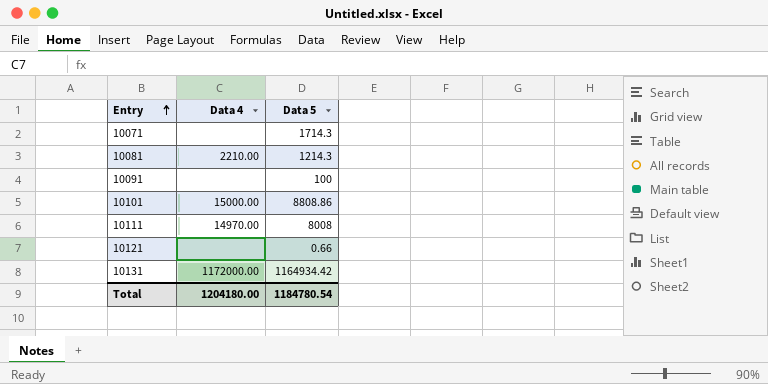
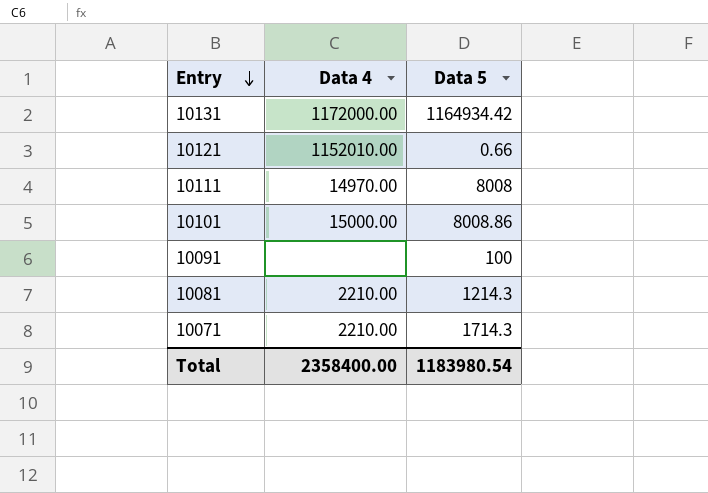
row order: Entry ascending -> Entry descending
10121 | Data 4: none -> 1152010.00
10101 | Data 5: 8808.86 -> 8008.86
10071 | Data 4: none -> 2210.00
Total | Data 4: 1204180.00 -> 2358400.00
Total | Data 5: 1184780.54 -> 1183980.54

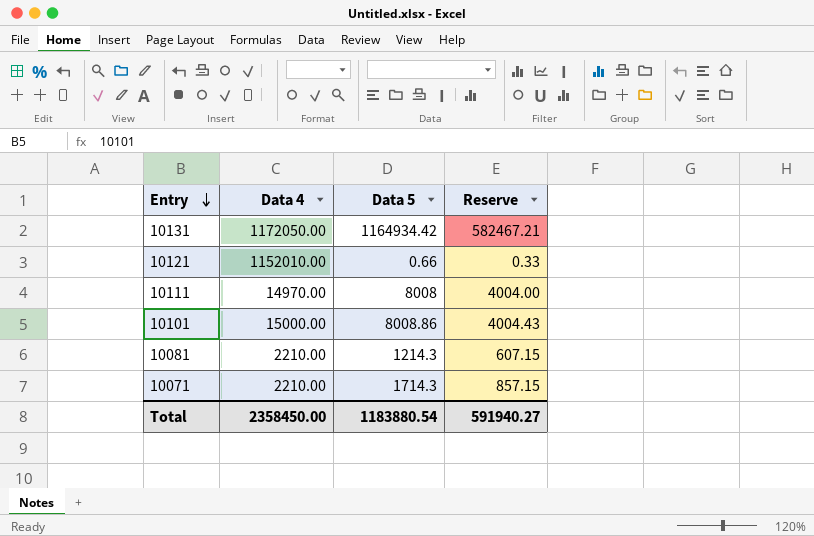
column Reserve | formula: none -> [Data 5] * 0.5
row 10091: none | 100 -> none
10131 | Data 4: 1172000.00 -> 1172050.00
Total | Data 4: 2358400.00 -> 2358450.00
Total | Data 5: 1183980.54 -> 1183880.54

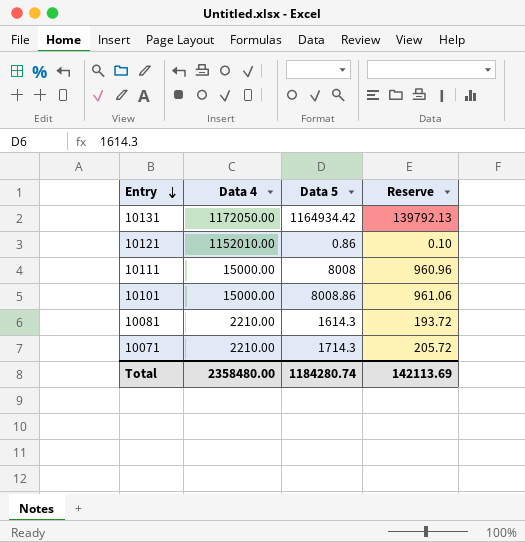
column Reserve | formula: [Data 5] * 0.5 -> [Data 5] * 0.12
10121 | Data 5: 0.66 -> 0.86
10111 | Data 4: 14970.00 -> 15000.00
10081 | Data 5: 1214.3 -> 1614.3
Total | Data 4: 2358450.00 -> 2358480.00
Total | Data 5: 1183880.54 -> 1184280.74
Total | Reserve: 591940.27 -> 142113.69

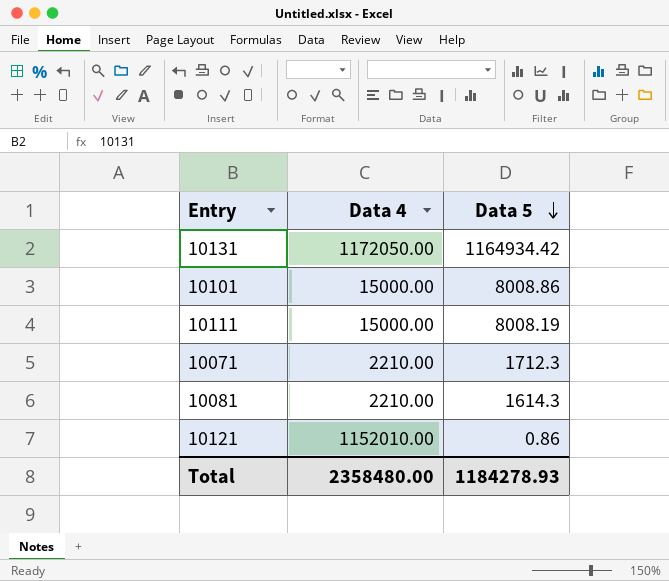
row order: Entry descending -> Data 5 descending
column Reserve | formula: [Data 5] * 0.12 -> none
10111 | Data 5: 8008 -> 8008.19
10071 | Data 5: 1714.3 -> 1712.3
Total | Data 5: 1184280.74 -> 1184278.93

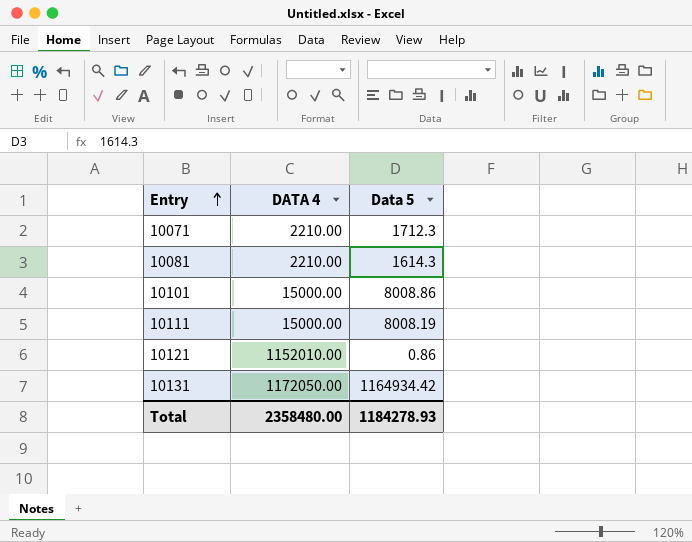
row order: Data 5 descending -> Entry ascending
column name: Data 4 -> DATA 4

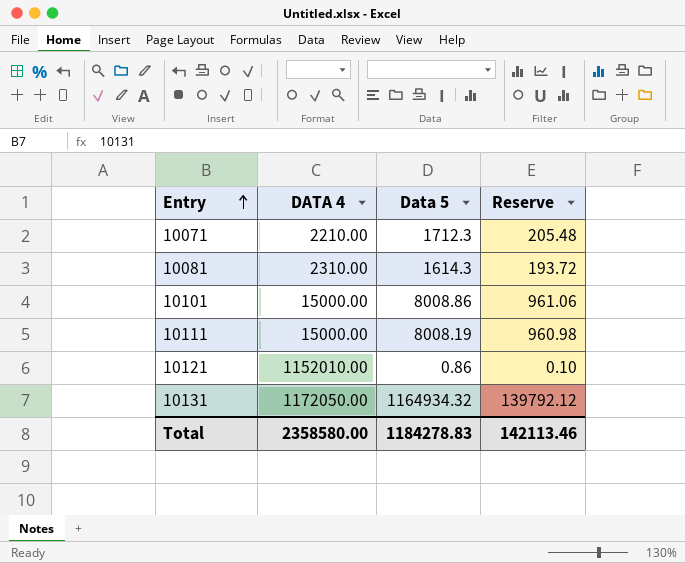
column Reserve | formula: none -> [Data 5] * 0.12
10081 | DATA 4: 2210.00 -> 2310.00
10131 | Data 5: 1164934.42 -> 1164934.32
Total | DATA 4: 2358480.00 -> 2358580.00
Total | Data 5: 1184278.93 -> 1184278.83

